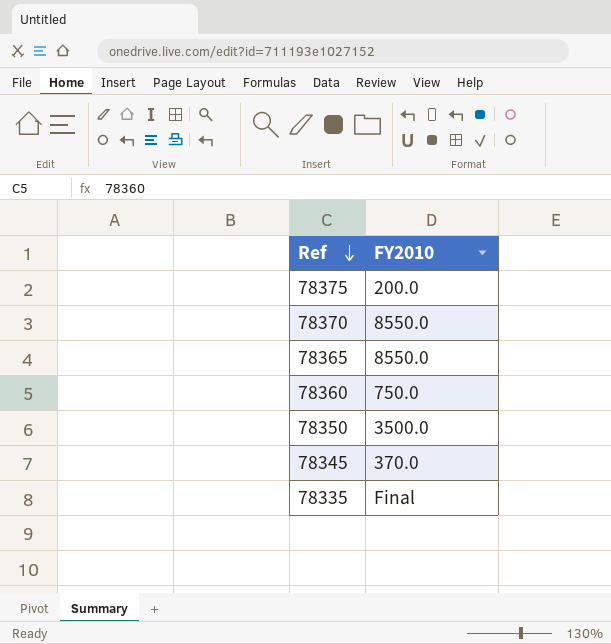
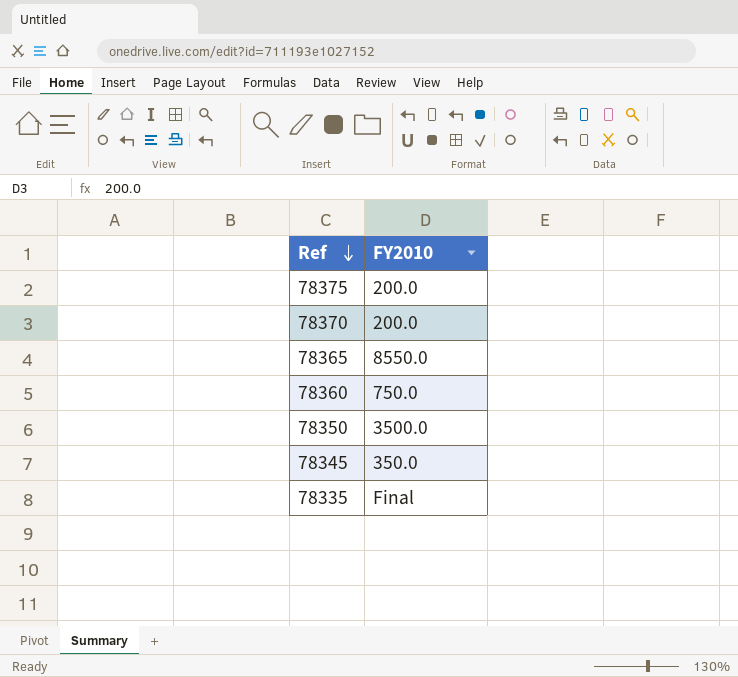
78370 | FY2010: 8550.0 -> 200.0
78345 | FY2010: 370.0 -> 350.0

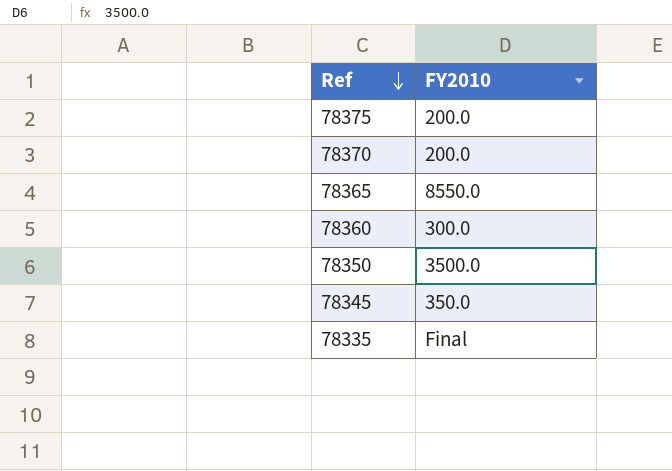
78360 | FY2010: 750.0 -> 300.0

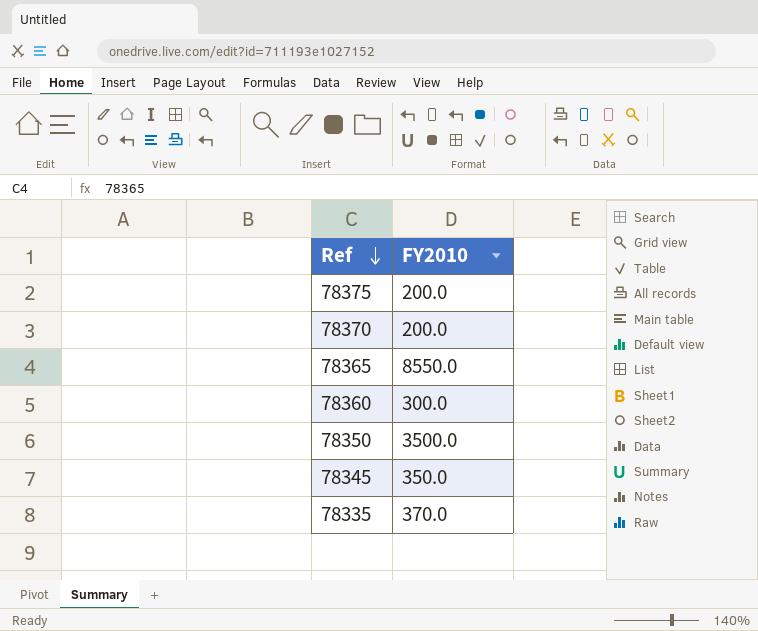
78335 | FY2010: Final -> 370.0

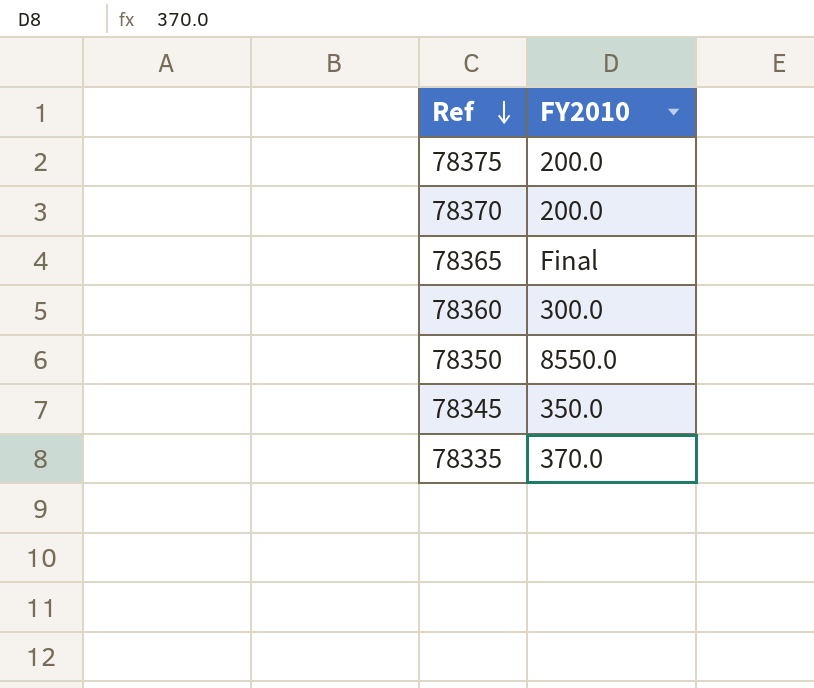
78365 | FY2010: 8550.0 -> Final
78350 | FY2010: 3500.0 -> 8550.0

